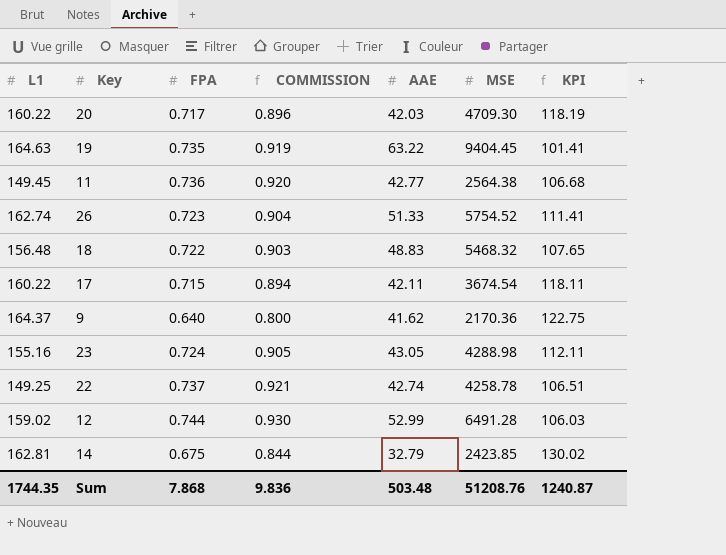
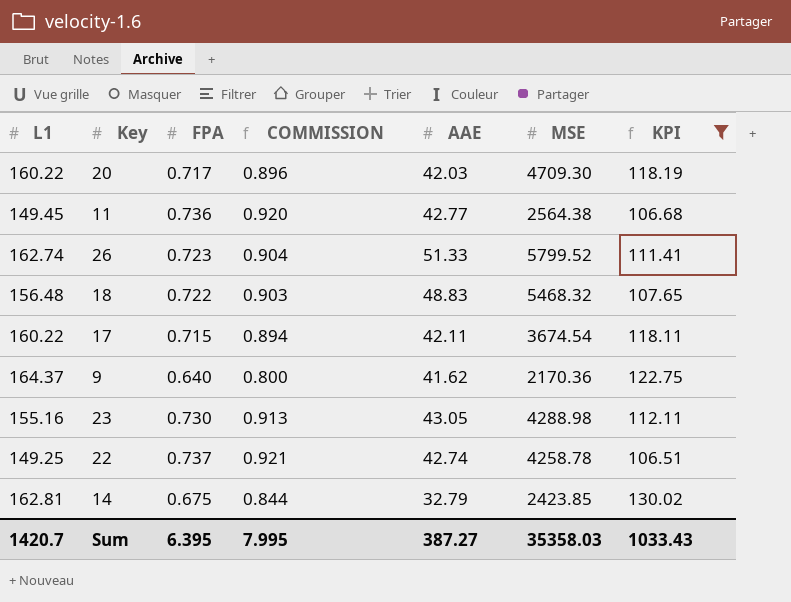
filter: none -> KPI >= 106.51
26 | MSE: 5754.52 -> 5799.52
23 | FPA: 0.724 -> 0.730
23 | COMMISSION: 0.905 -> 0.913
Sum | L1: 1744.35 -> 1420.7
Sum | FPA: 7.868 -> 6.395
Sum | COMMISSION: 9.836 -> 7.995
Sum | AAE: 503.48 -> 387.27
Sum | MSE: 51208.76 -> 35358.03
Sum | KPI: 1240.87 -> 1033.43

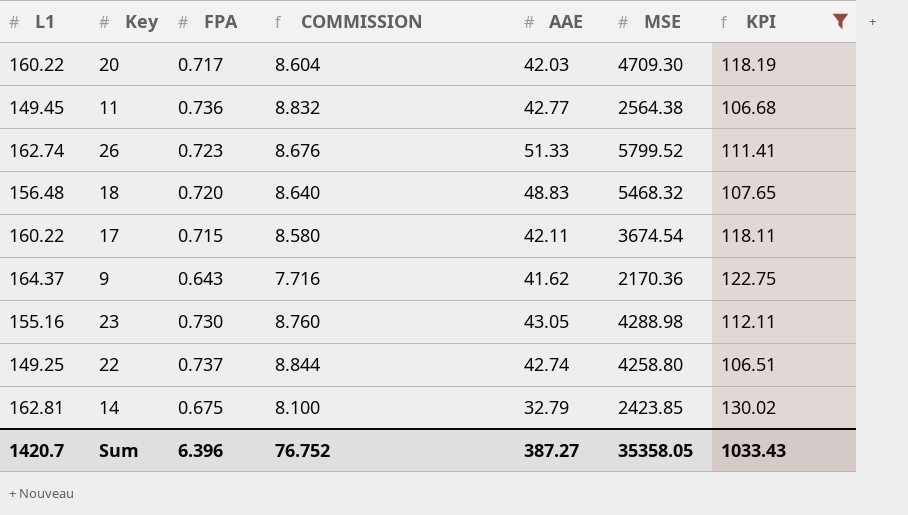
column COMMISSION | formula: [FPA] * 1.25 -> [FPA] * 12
18 | FPA: 0.722 -> 0.720
9 | FPA: 0.640 -> 0.643
22 | MSE: 4258.78 -> 4258.80
Sum | FPA: 6.395 -> 6.396
Sum | COMMISSION: 7.995 -> 76.752
Sum | MSE: 35358.03 -> 35358.05

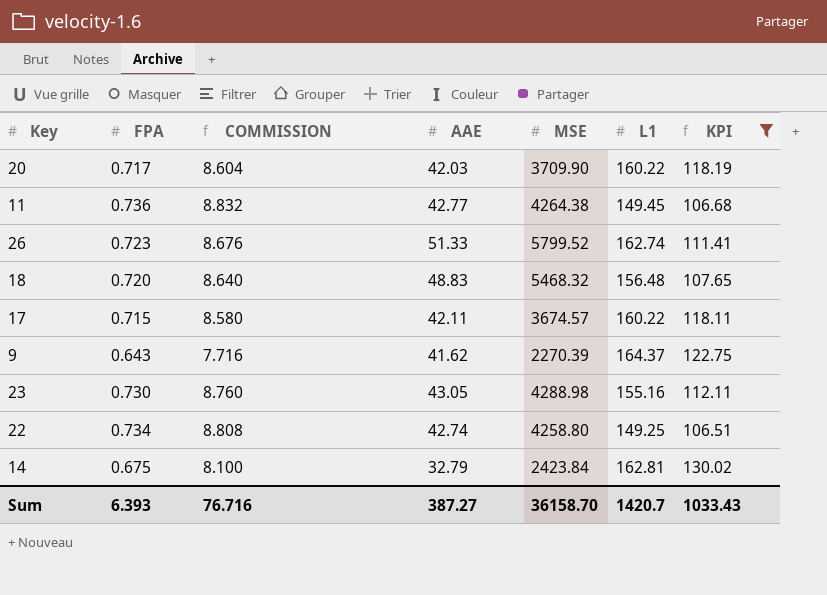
column L1 | position: 1 -> 6
20 | MSE: 4709.30 -> 3709.90
11 | MSE: 2564.38 -> 4264.38
17 | MSE: 3674.54 -> 3674.57
9 | MSE: 2170.36 -> 2270.39
22 | FPA: 0.737 -> 0.734
22 | COMMISSION: 8.844 -> 8.808
14 | MSE: 2423.85 -> 2423.84
Sum | FPA: 6.396 -> 6.393
Sum | COMMISSION: 76.752 -> 76.716
Sum | MSE: 35358.05 -> 36158.70

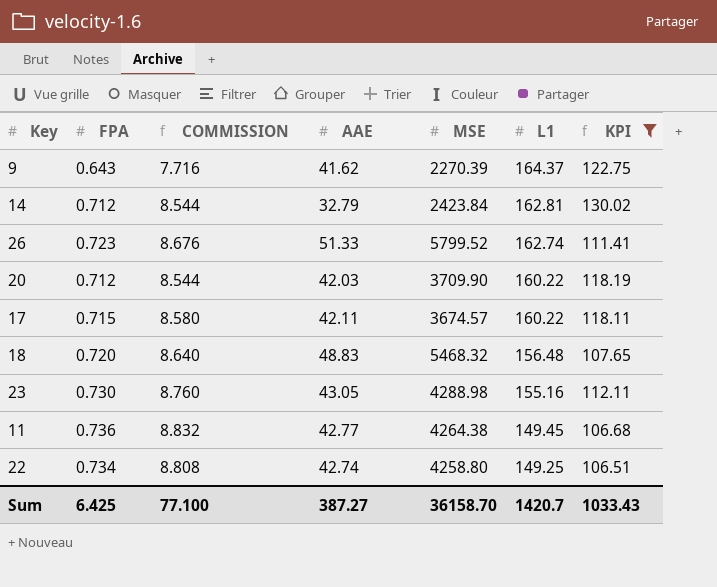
row order: none -> L1 descending
14 | FPA: 0.675 -> 0.712
14 | COMMISSION: 8.100 -> 8.544
20 | FPA: 0.717 -> 0.712
20 | COMMISSION: 8.604 -> 8.544
Sum | FPA: 6.393 -> 6.425
Sum | COMMISSION: 76.716 -> 77.100

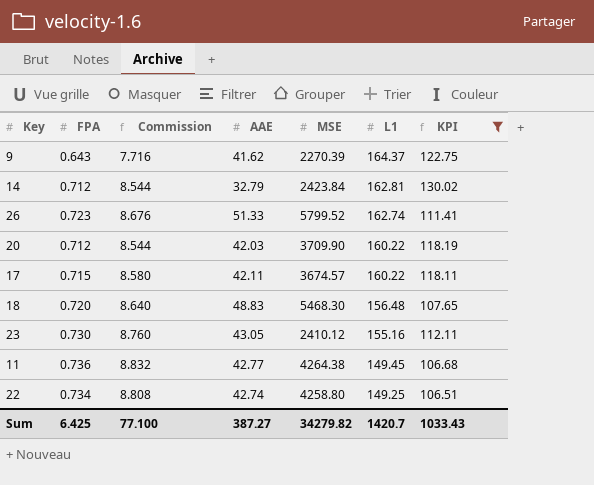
column name: COMMISSION -> Commission
18 | MSE: 5468.32 -> 5468.30
23 | MSE: 4288.98 -> 2410.12
Sum | MSE: 36158.70 -> 34279.82

